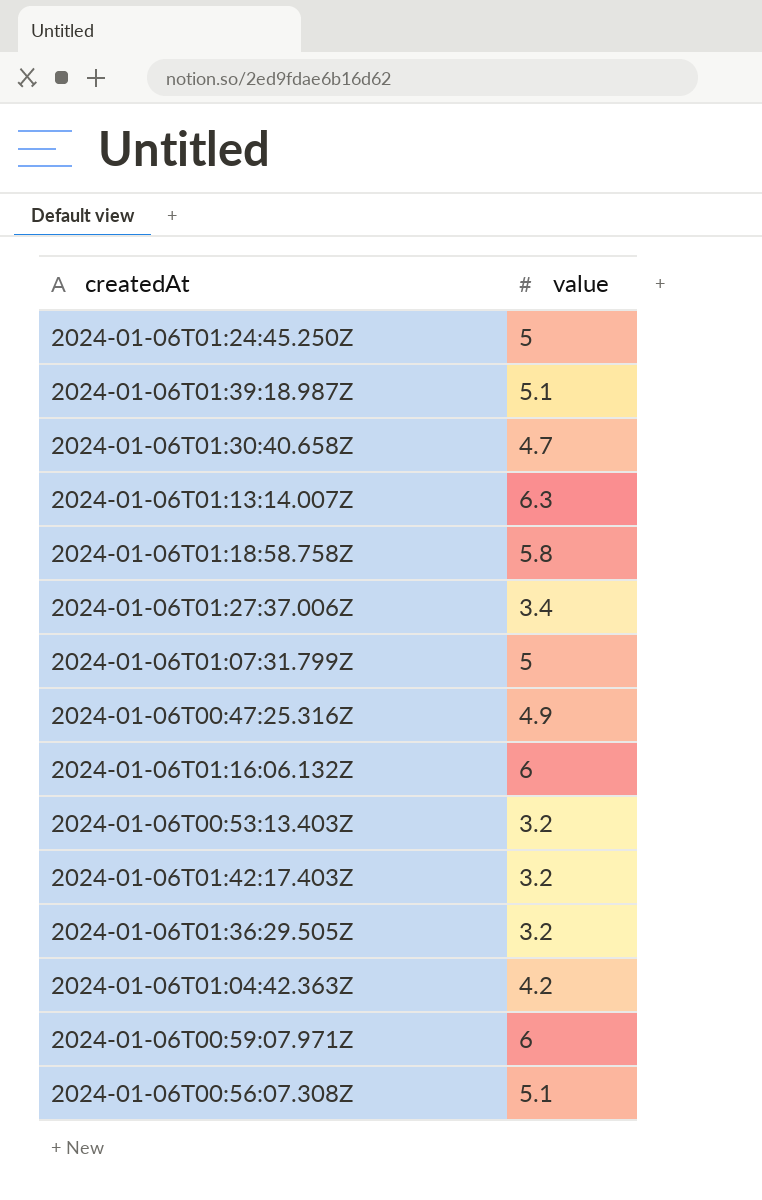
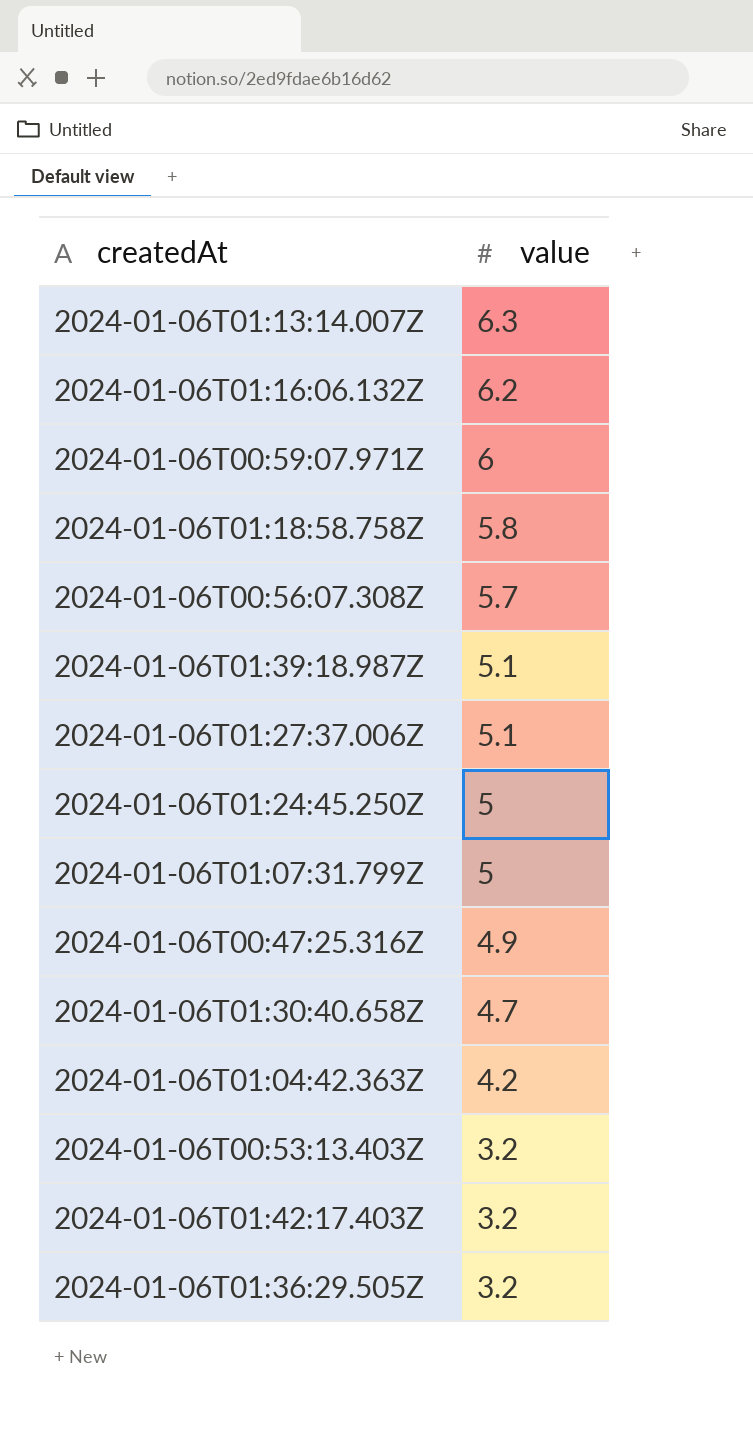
row order: none -> value descending
2024-01-06T01:16:06.132Z | value: 6 -> 6.2
2024-01-06T00:56:07.308Z | value: 5.1 -> 5.7
2024-01-06T01:27:37.006Z | value: 3.4 -> 5.1

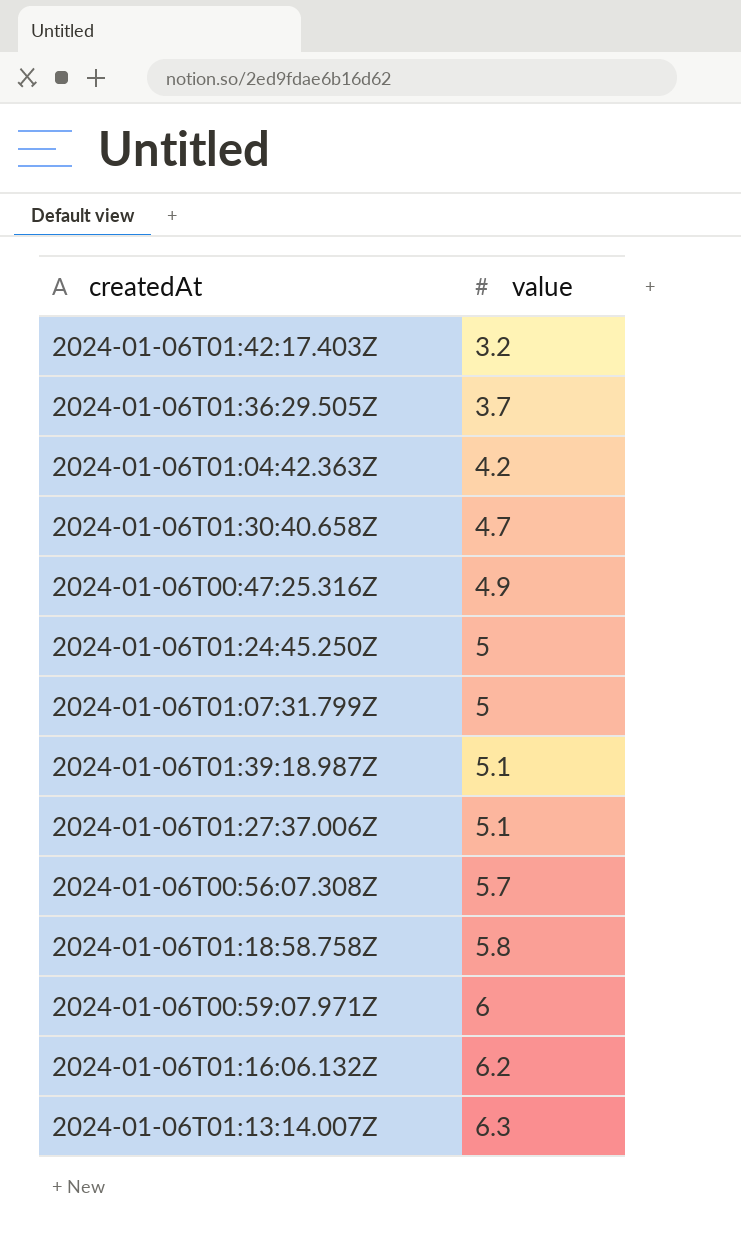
row order: value descending -> value ascending
row 2024-01-06T00:53:13.403Z: 3.2 -> none
2024-01-06T01:36:29.505Z | value: 3.2 -> 3.7

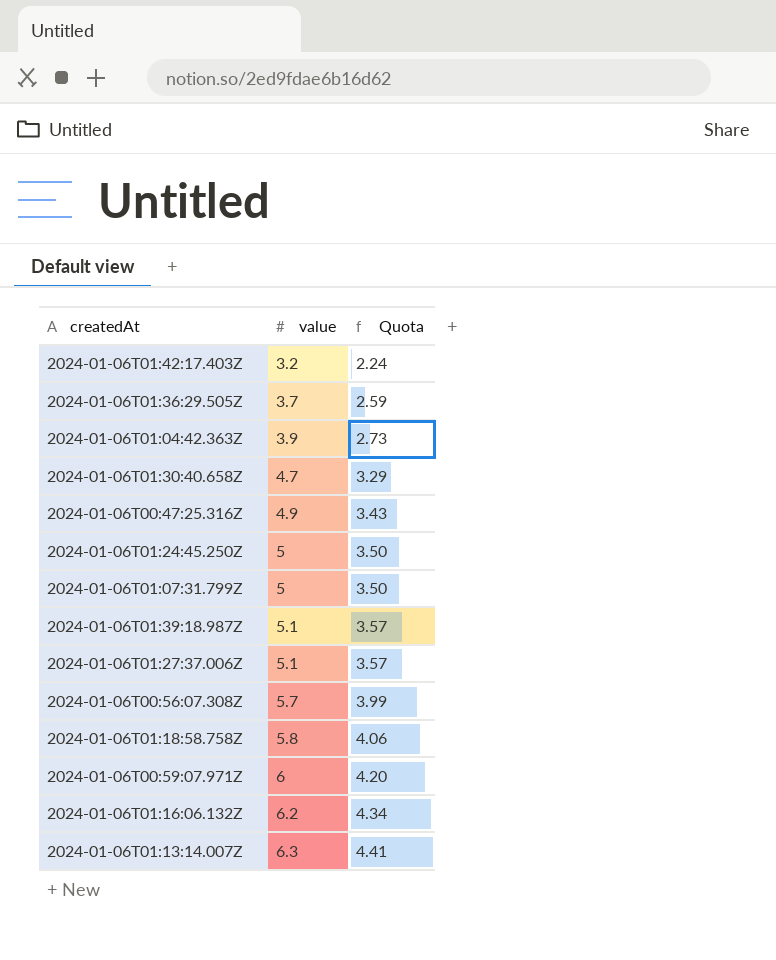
column Quota | formula: none -> [value] * 0.7
2024-01-06T01:04:42.363Z | value: 4.2 -> 3.9

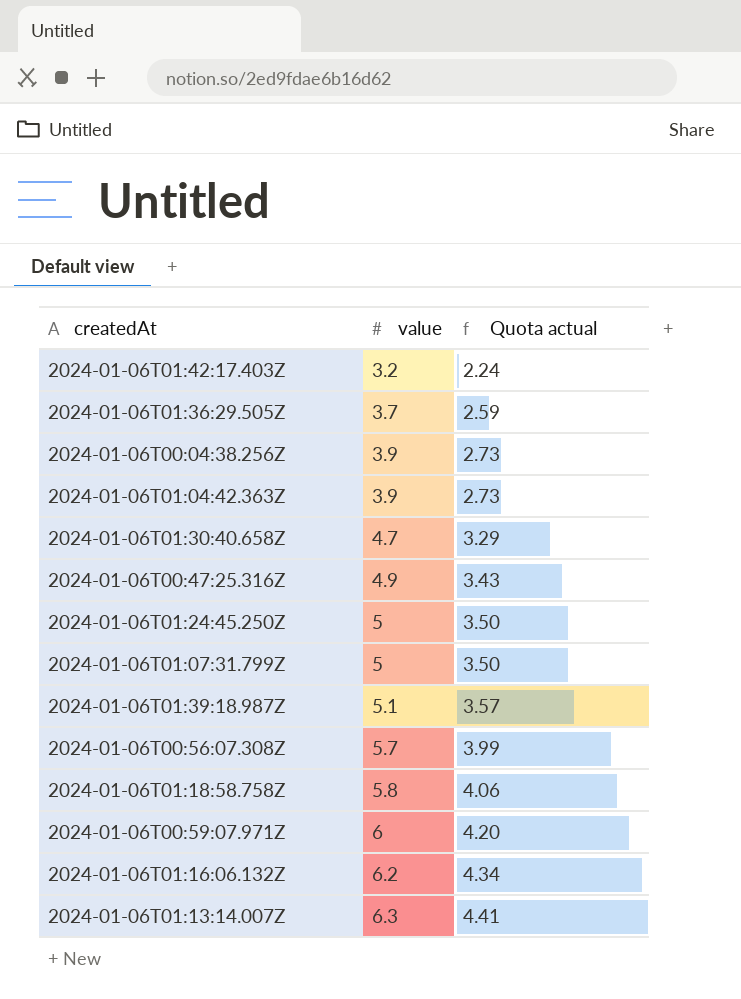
column name: Quota -> Quota actual
row 2024-01-06T01:27:37.006Z: 5.1 | 3.57 -> none
row 2024-01-06T00:04:38.256Z: none -> 3.9 | 2.73

